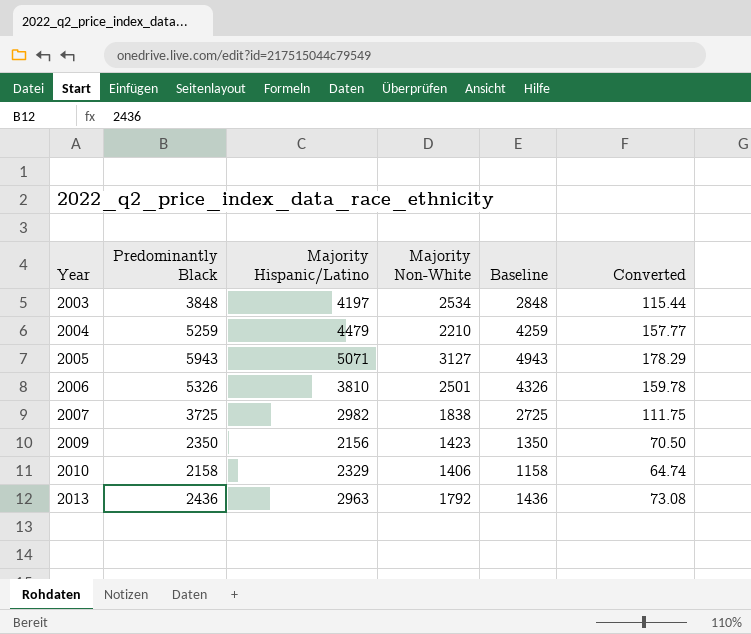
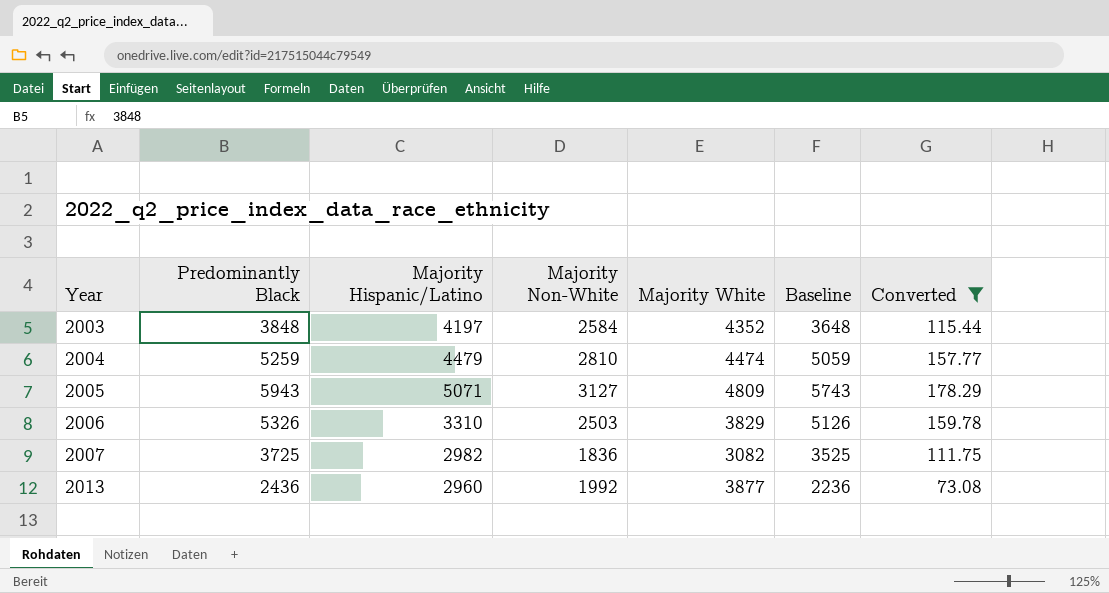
filter: none -> Converted >= 73.08
column Majority White | position: none -> 5
column Baseline | formula: [Predominantly Black] - 1000 -> [Predominantly Black] - 200
2003 | Majority Non-White: 2534 -> 2584
2004 | Majority Non-White: 2210 -> 2810
2006 | Majority Hispanic/Latino: 3810 -> 3310
2006 | Majority Non-White: 2501 -> 2503
2007 | Majority Non-White: 1838 -> 1836
2013 | Majority Hispanic/Latino: 2963 -> 2960
2013 | Majority Non-White: 1792 -> 1992

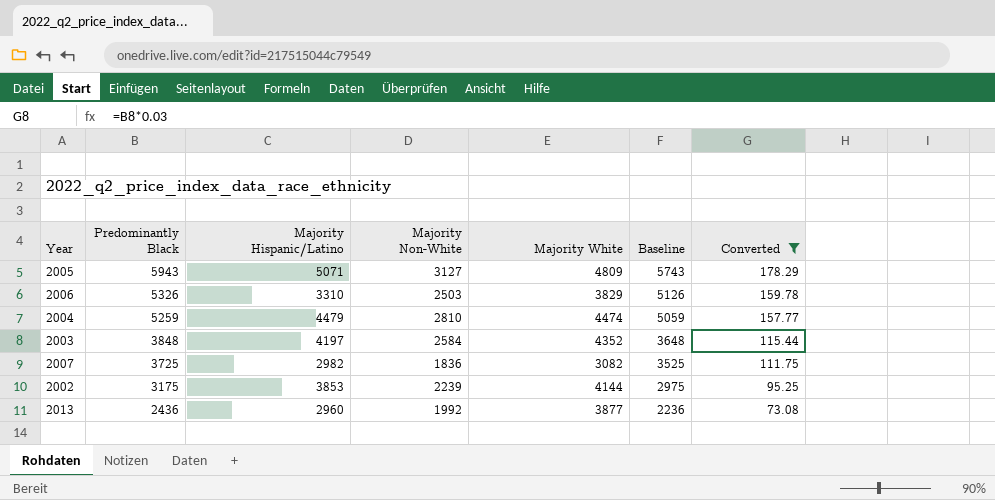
row order: Year ascending -> Predominantly Black descending
row 2002: none -> 3175 | 3853 | 2239 | 4144 | 2975 | 95.25

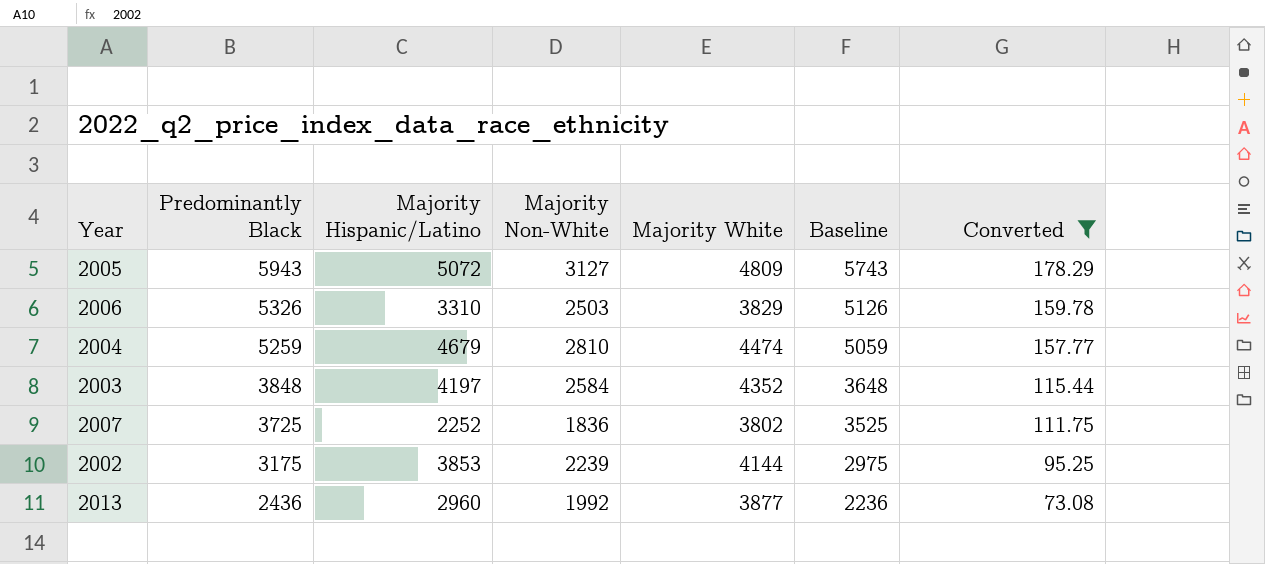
2005 | Majority Hispanic/Latino: 5071 -> 5072
2004 | Majority Hispanic/Latino: 4479 -> 4679
2007 | Majority Hispanic/Latino: 2982 -> 2252
2007 | Majority White: 3082 -> 3802

